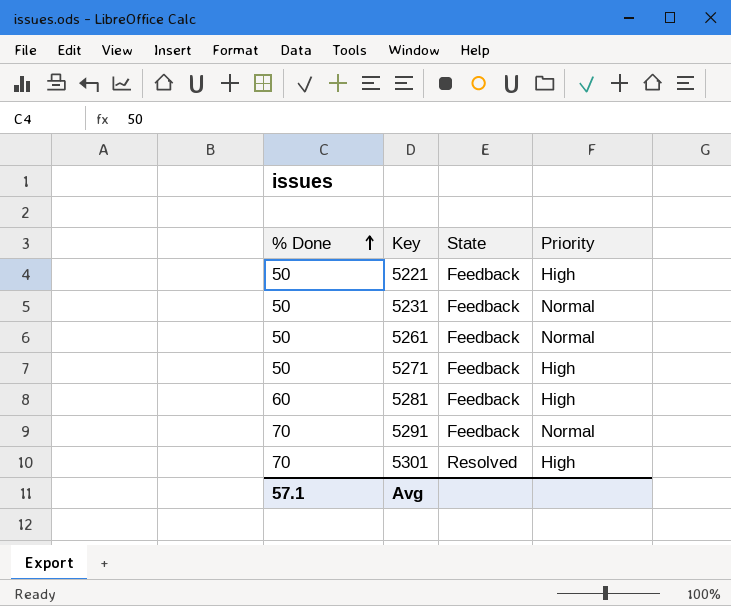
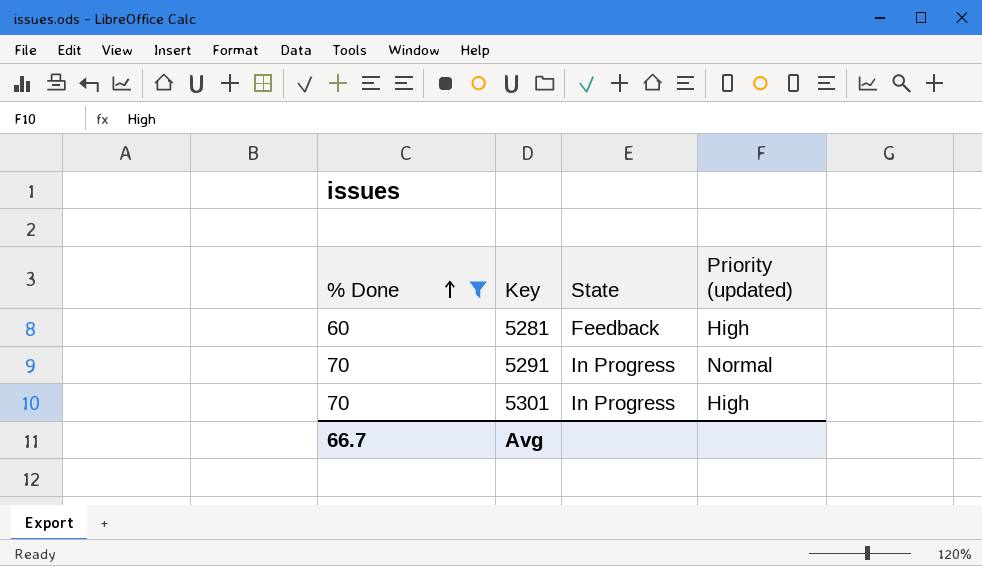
filter: none -> % Done != 50
column name: Priority -> Priority (updated)
5291 | State: Feedback -> In Progress
5301 | State: Resolved -> In Progress
Avg | % Done: 57.1 -> 66.7

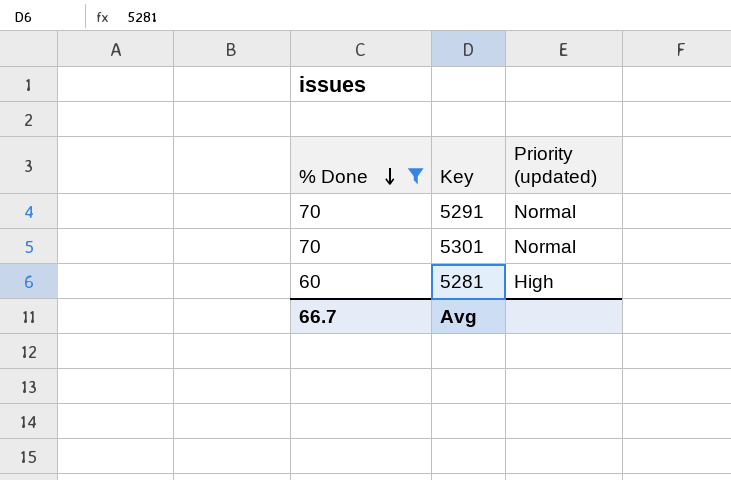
row order: % Done ascending -> % Done descending
column State | position: 3 -> none
5301 | Priority (updated): High -> Normal

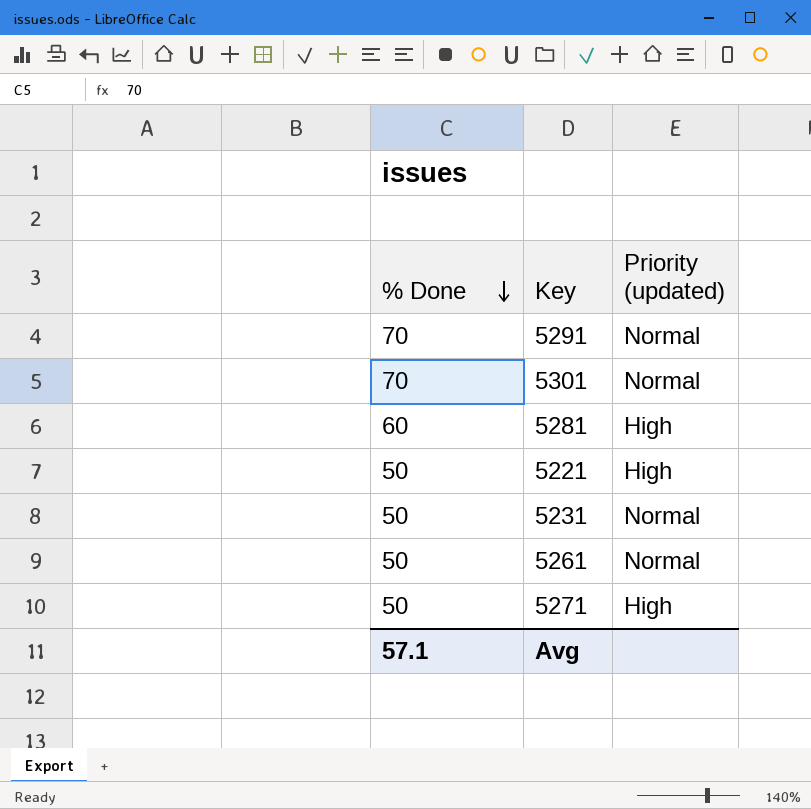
filter: % Done != 50 -> none
Avg | % Done: 66.7 -> 57.1

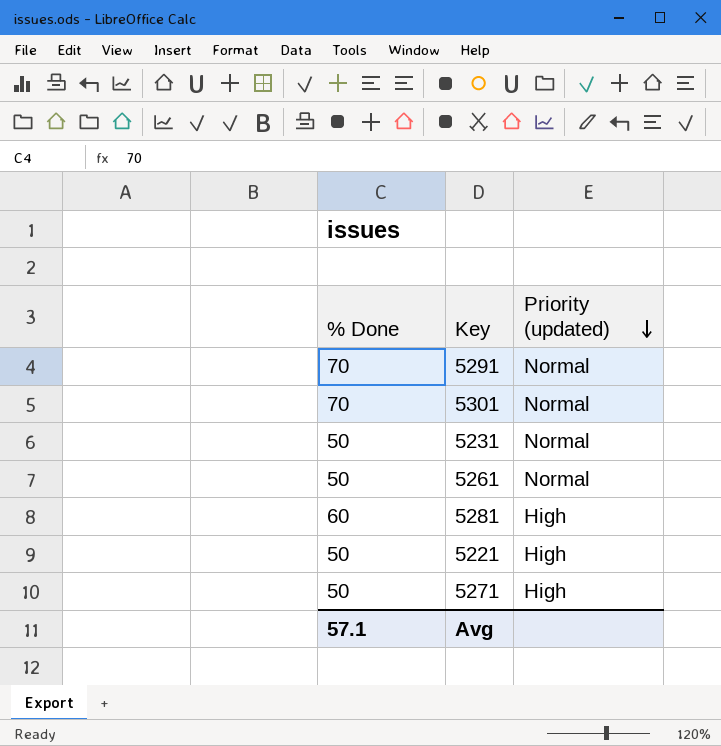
row order: % Done descending -> Priority (updated) descending

